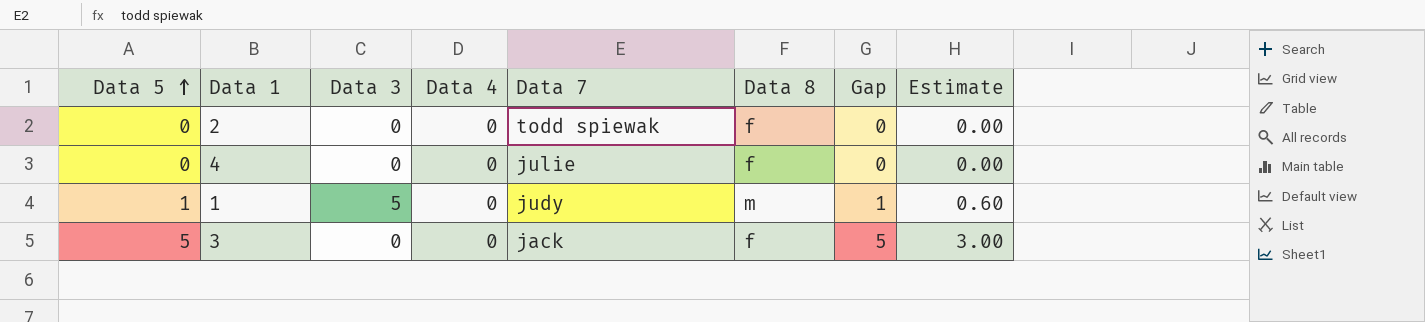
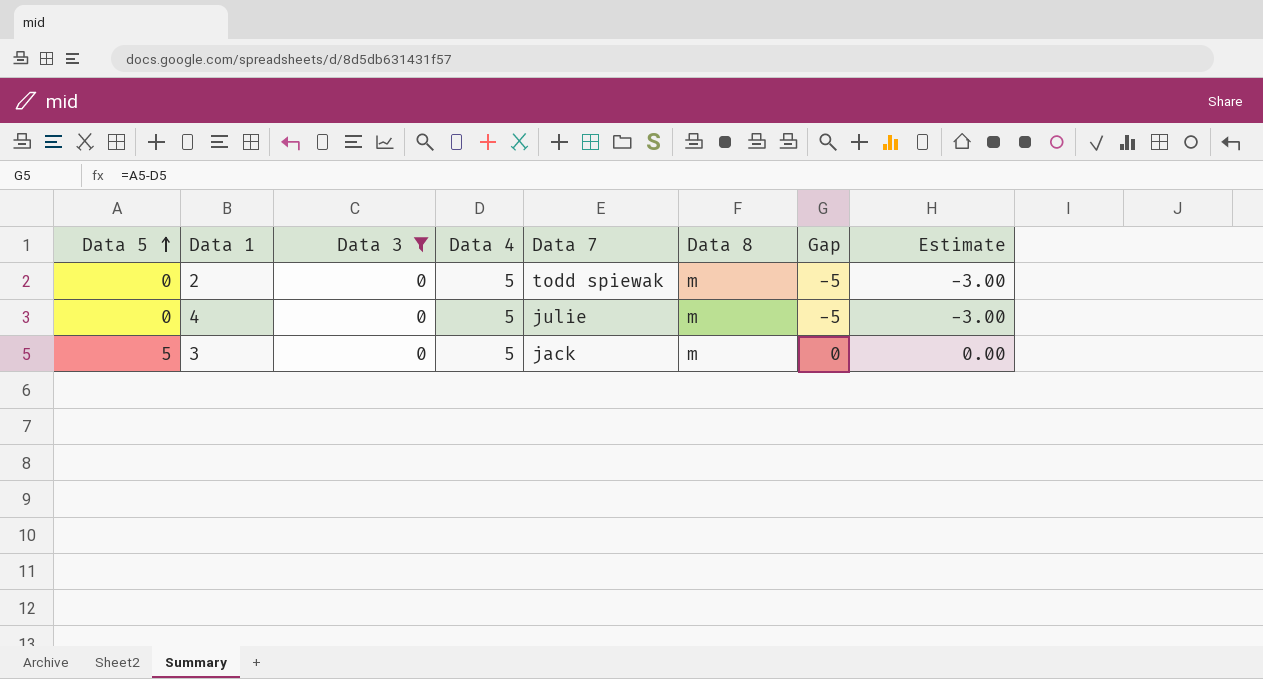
filter: none -> Data 3 = 0
2 | Data 4: 0 -> 5
2 | Data 8: f -> m
2 | Gap: 0 -> -5
2 | Estimate: 0.00 -> -3.00
4 | Data 4: 0 -> 5
4 | Data 8: f -> m
4 | Gap: 0 -> -5
4 | Estimate: 0.00 -> -3.00
3 | Data 4: 0 -> 5
3 | Data 8: f -> m
3 | Gap: 5 -> 0
3 | Estimate: 3.00 -> 0.00

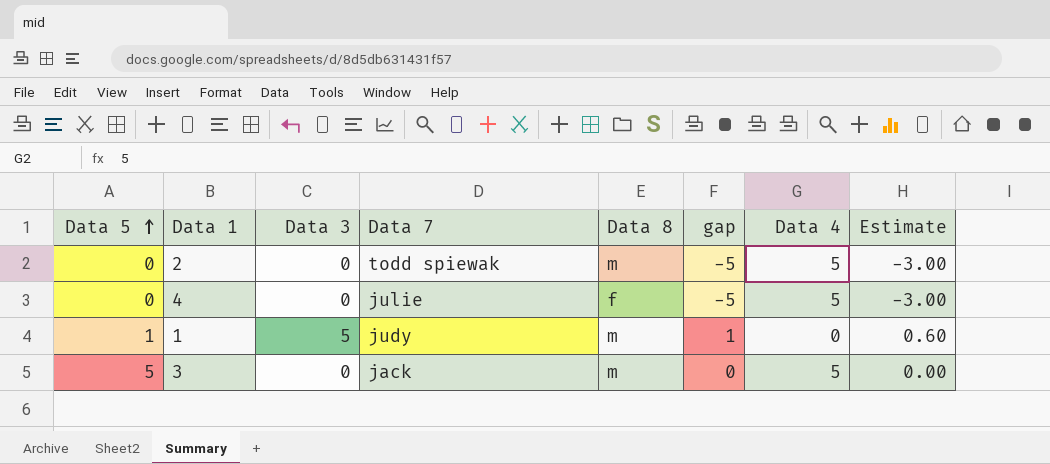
filter: Data 3 = 0 -> none
column name: Gap -> gap
column Data 4 | position: 4 -> 7
4 | Data 8: m -> f

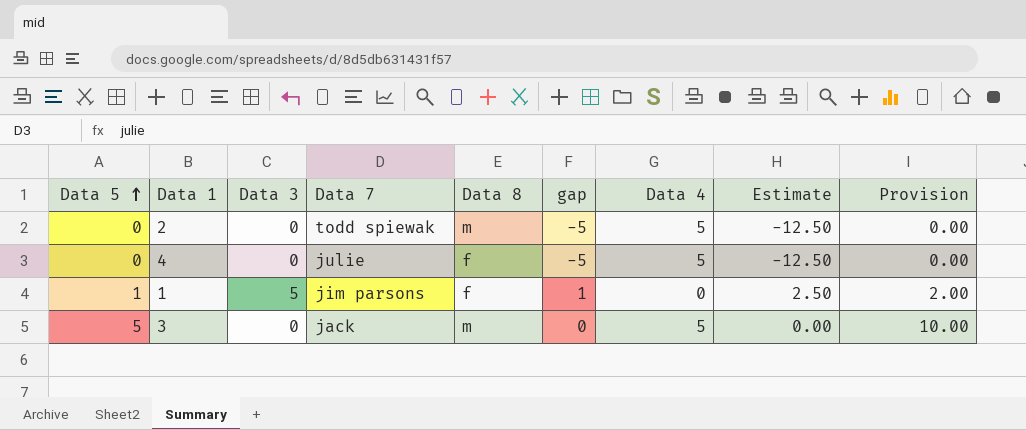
column Estimate | formula: [gap] * 0.6 -> [gap] * 2.5
column Provision | formula: none -> [Data 5] * 2
1 | Data 7: judy -> jim parsons
1 | Data 8: m -> f

